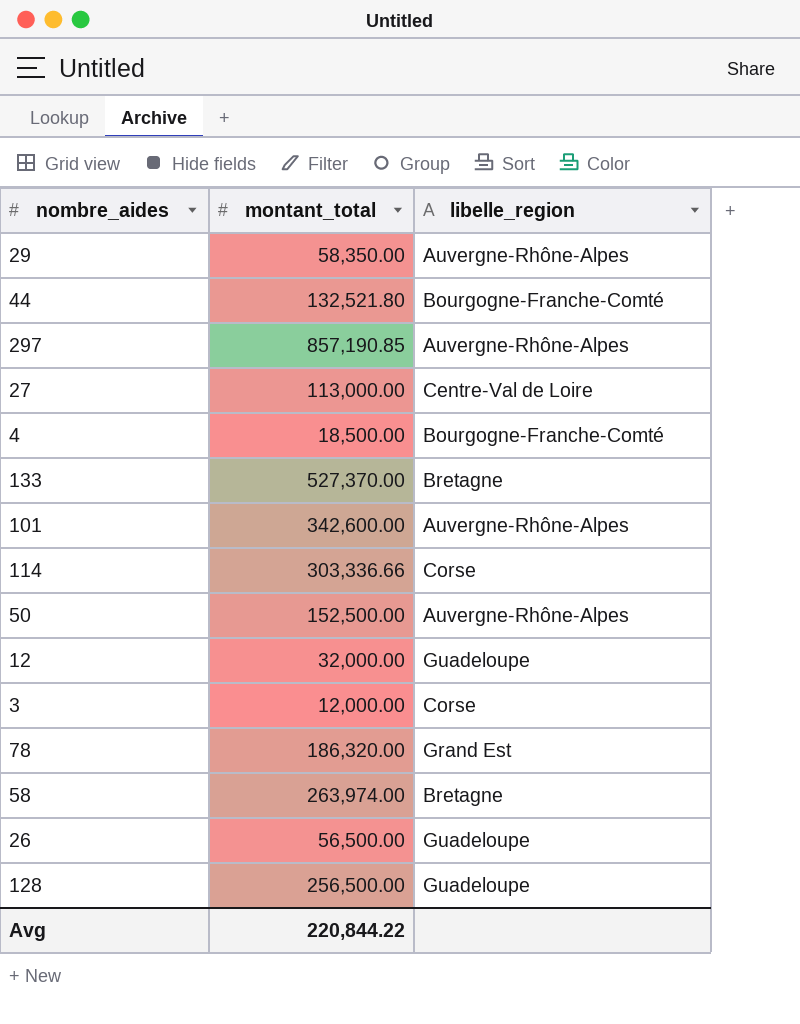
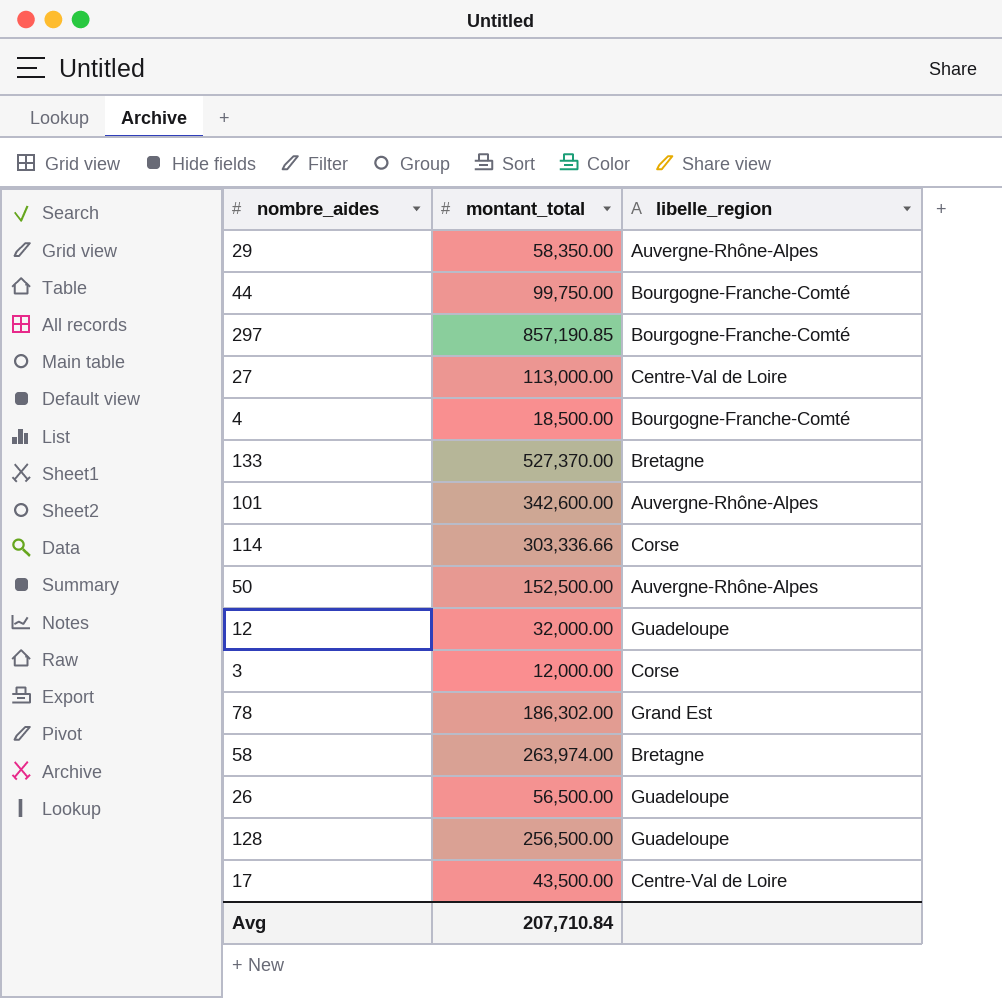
44 | montant_total: 132,521.80 -> 99,750.00
297 | libelle_region: Auvergne-Rhône-Alpes -> Bourgogne-Franche-Comté
78 | montant_total: 186,320.00 -> 186,302.00
row 17: none -> 43,500.00 | Centre-Val de Loire
Avg | montant_total: 220,844.22 -> 207,710.84

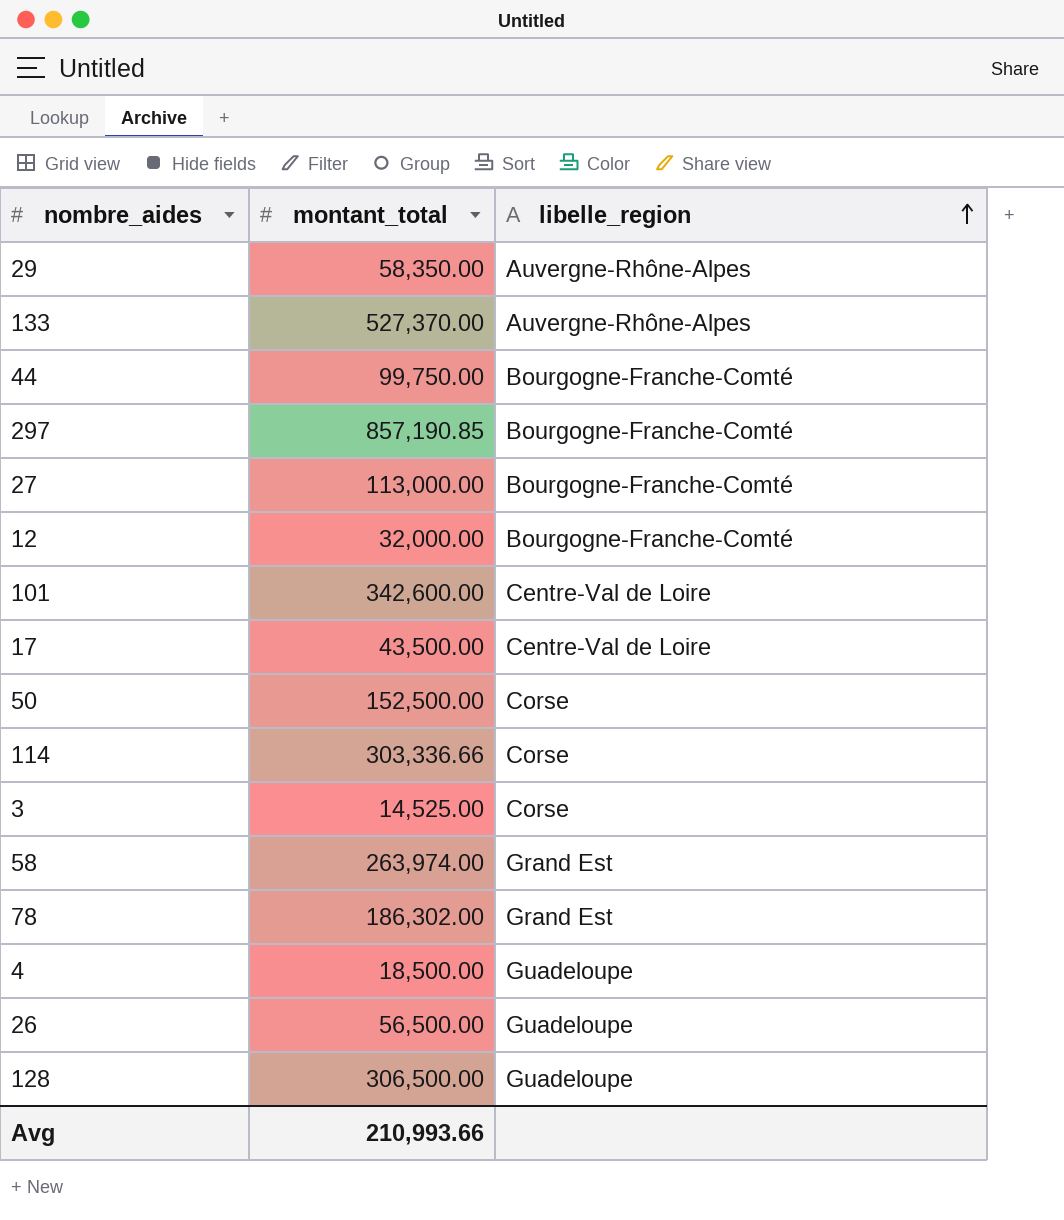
row order: none -> libelle_region ascending
133 | libelle_region: Bretagne -> Auvergne-Rhône-Alpes
27 | libelle_region: Centre-Val de Loire -> Bourgogne-Franche-Comté
12 | libelle_region: Guadeloupe -> Bourgogne-Franche-Comté
101 | libelle_region: Auvergne-Rhône-Alpes -> Centre-Val de Loire
50 | libelle_region: Auvergne-Rhône-Alpes -> Corse
3 | montant_total: 12,000.00 -> 14,525.00
58 | libelle_region: Bretagne -> Grand Est
4 | libelle_region: Bourgogne-Franche-Comté -> Guadeloupe
128 | montant_total: 256,500.00 -> 306,500.00
Avg | montant_total: 207,710.84 -> 210,993.66

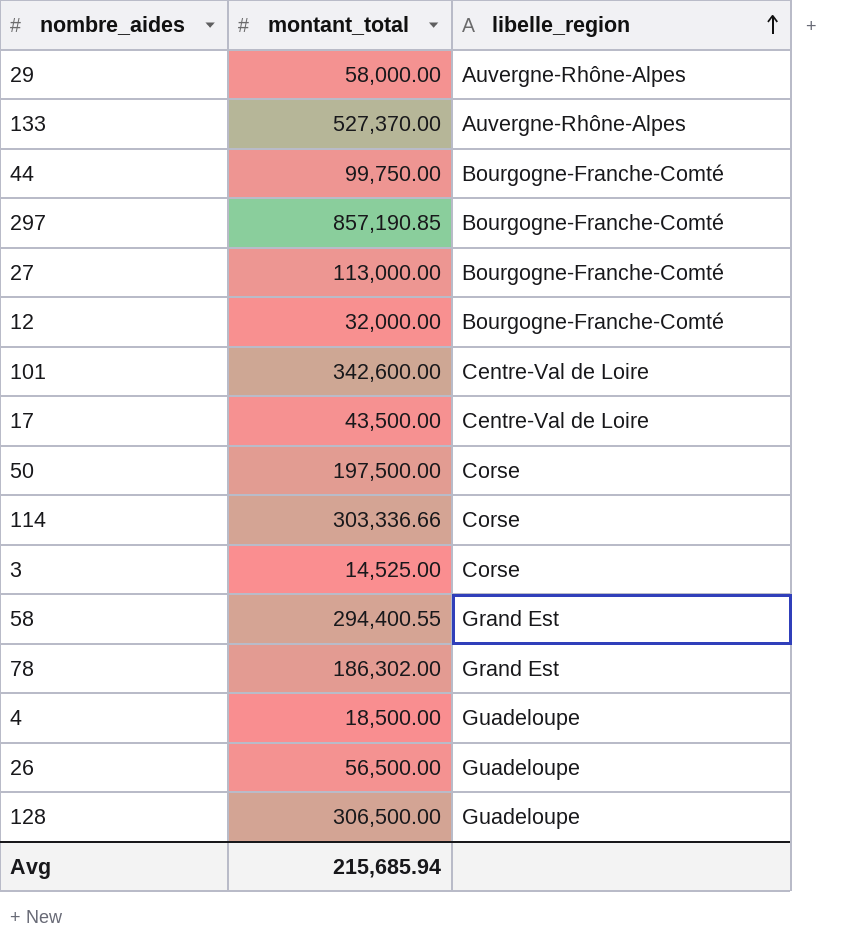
29 | montant_total: 58,350.00 -> 58,000.00
50 | montant_total: 152,500.00 -> 197,500.00
58 | montant_total: 263,974.00 -> 294,400.55
Avg | montant_total: 210,993.66 -> 215,685.94

